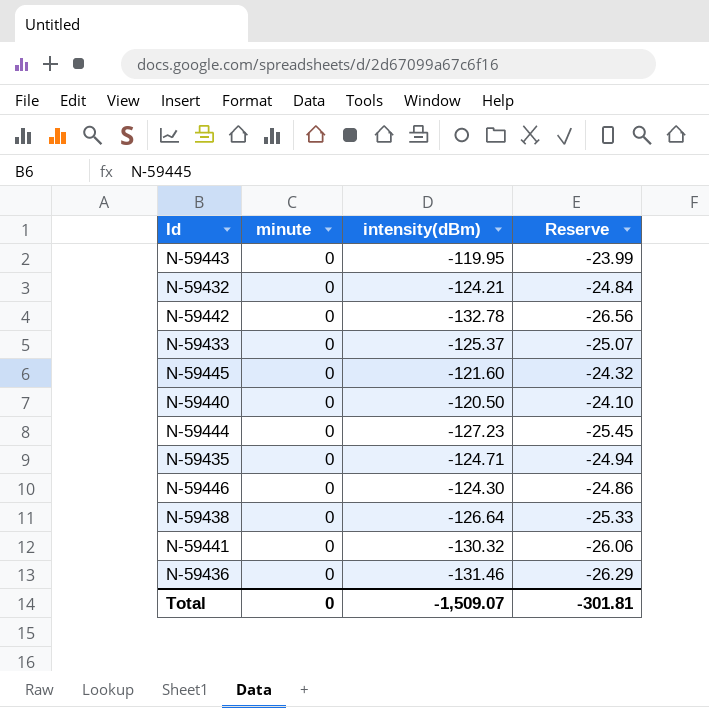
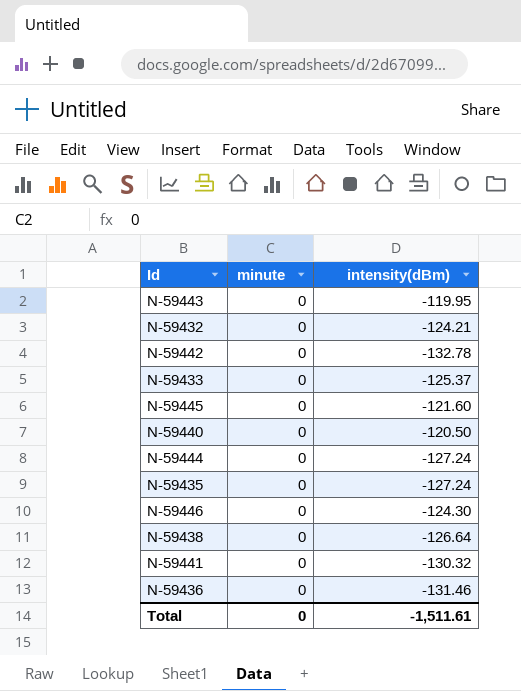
column Reserve | formula: [intensity(dBm)] * 0.2 -> none
N-59444 | intensity(dBm): -127.23 -> -127.24
N-59435 | intensity(dBm): -124.71 -> -127.24
Total | intensity(dBm): -1,509.07 -> -1,511.61

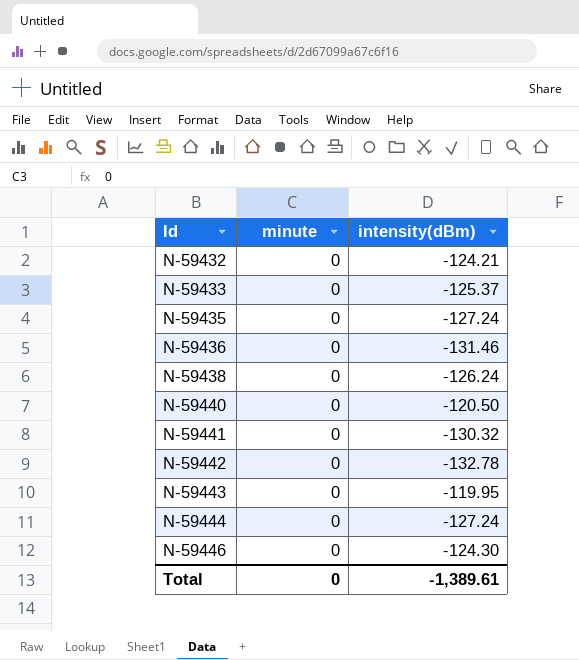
row order: none -> Id ascending
row N-59445: 0 | -121.60 -> none
N-59438 | intensity(dBm): -126.64 -> -126.24
Total | intensity(dBm): -1,511.61 -> -1,389.61

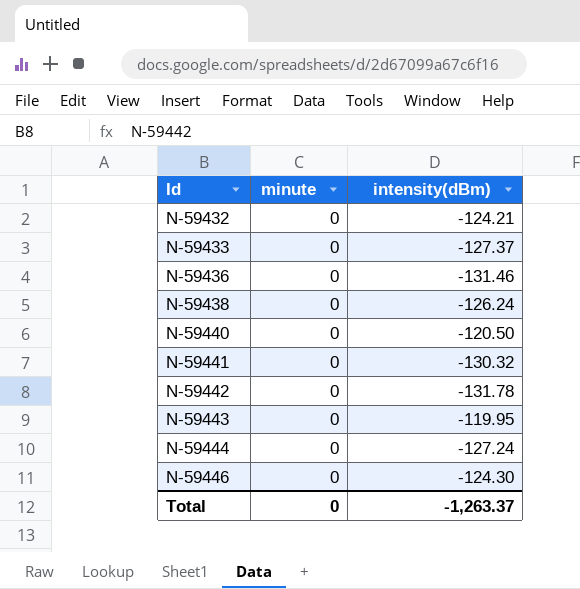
row N-59435: 0 | -127.24 -> none
N-59433 | intensity(dBm): -125.37 -> -127.37
N-59442 | intensity(dBm): -132.78 -> -131.78
Total | intensity(dBm): -1,389.61 -> -1,263.37

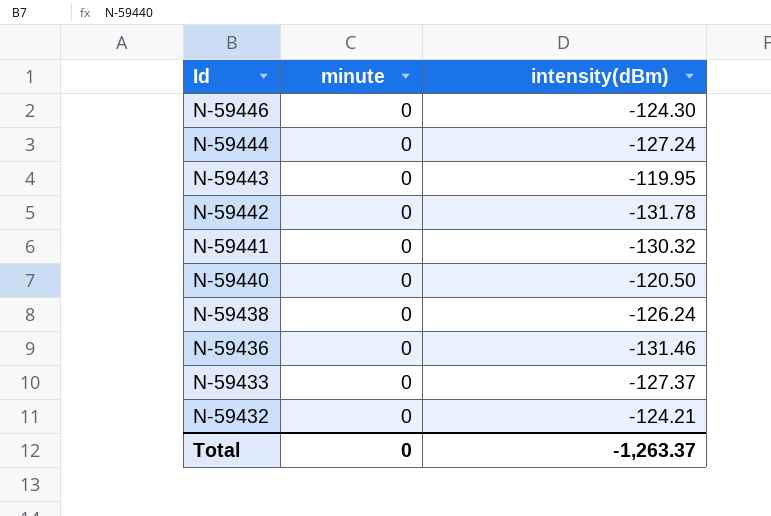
row order: Id ascending -> Id descending

